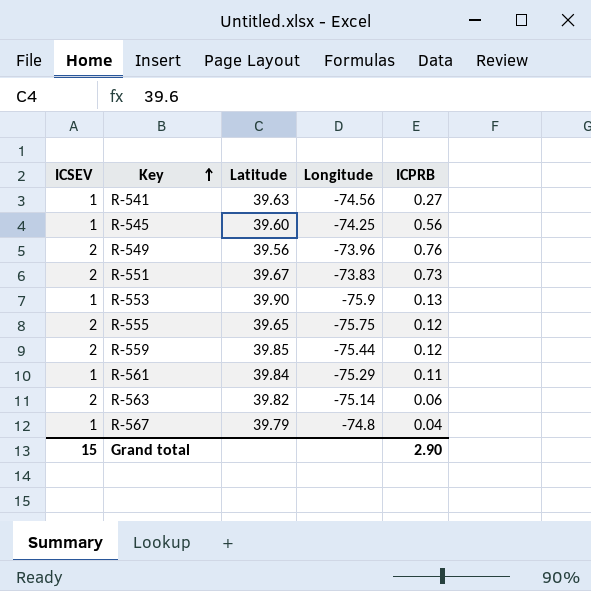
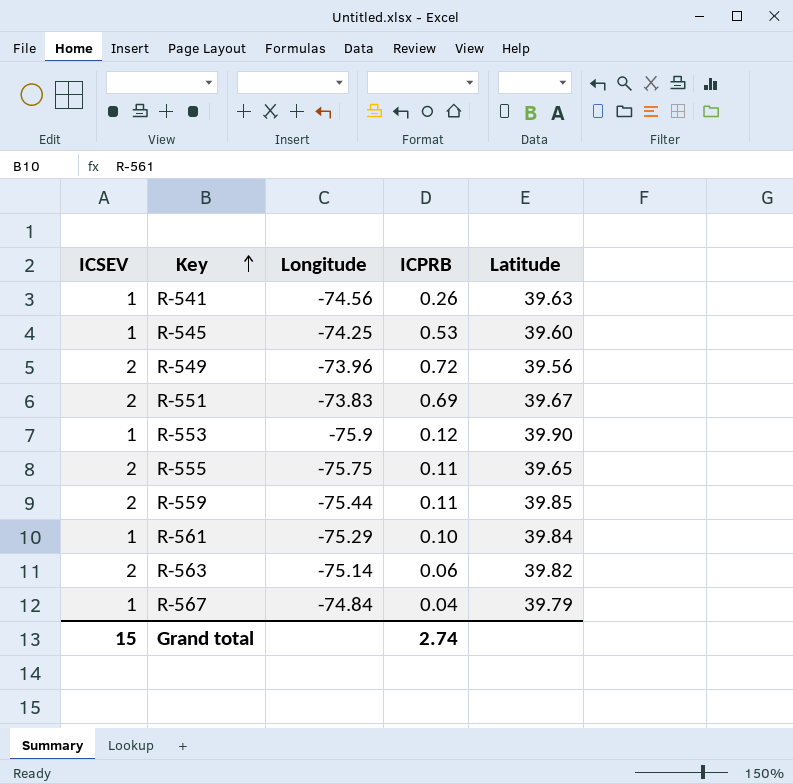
column Latitude | position: 3 -> 5
R-541 | ICPRB: 0.27 -> 0.26
R-545 | ICPRB: 0.56 -> 0.53
R-549 | ICPRB: 0.76 -> 0.72
R-551 | ICPRB: 0.73 -> 0.69
R-553 | ICPRB: 0.13 -> 0.12
R-555 | ICPRB: 0.12 -> 0.11
R-559 | ICPRB: 0.12 -> 0.11
R-561 | ICPRB: 0.11 -> 0.10
R-567 | Longitude: -74.8 -> -74.84
Grand total | ICPRB: 2.90 -> 2.74

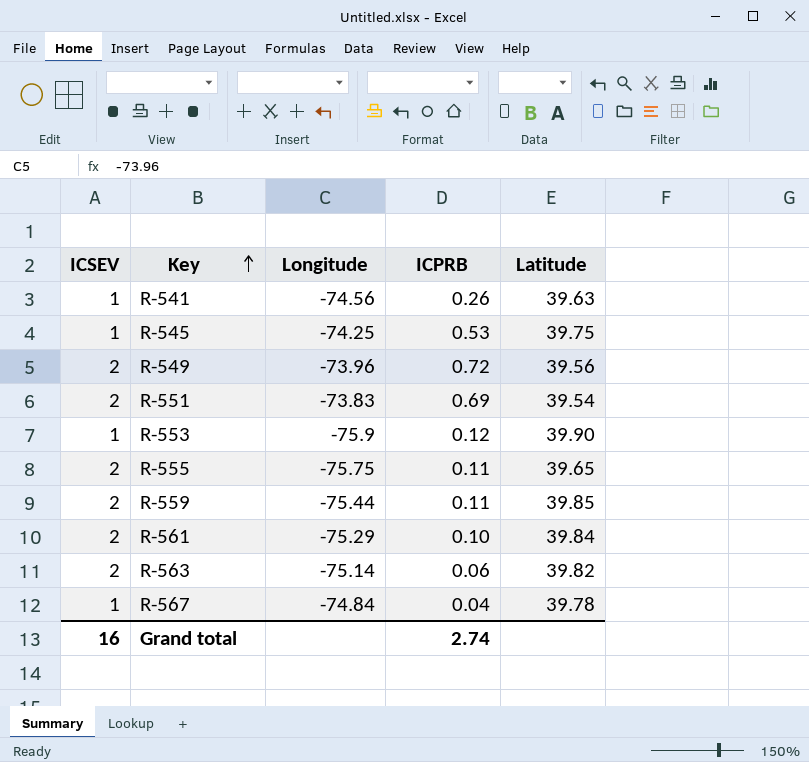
R-545 | Latitude: 39.60 -> 39.75
R-551 | Latitude: 39.67 -> 39.54
R-561 | ICSEV: 1 -> 2
R-567 | Latitude: 39.79 -> 39.78
Grand total | ICSEV: 15 -> 16

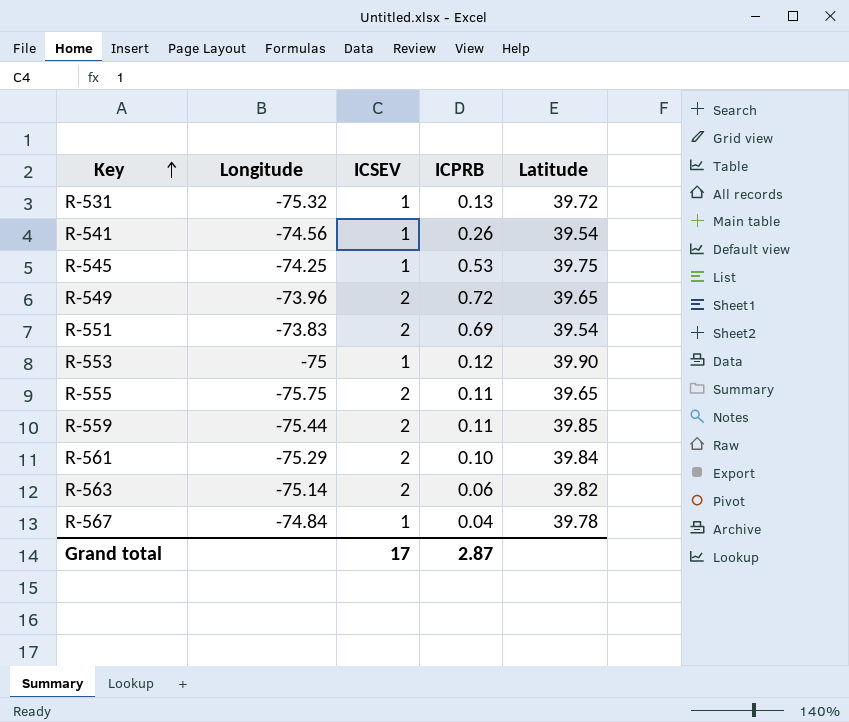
column ICSEV | position: 1 -> 3
row R-531: none -> -75.32 | 1 | 0.13 | 39.72
R-541 | Latitude: 39.63 -> 39.54
R-549 | Latitude: 39.56 -> 39.65
R-553 | Longitude: -75.9 -> -75
Grand total | ICSEV: 16 -> 17
Grand total | ICPRB: 2.74 -> 2.87

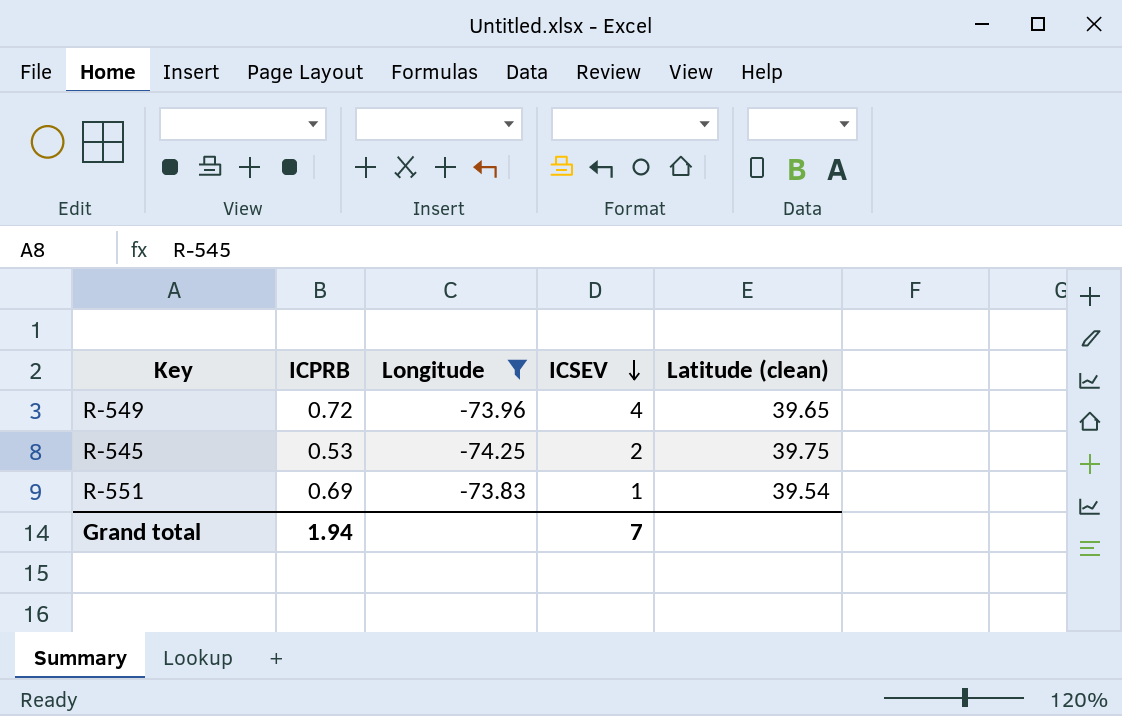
filter: none -> Longitude >= -74.25
row order: Key ascending -> ICSEV descending
column ICPRB | position: 4 -> 2
column name: Latitude -> Latitude (clean)
R-549 | ICSEV: 2 -> 4
R-545 | ICSEV: 1 -> 2
R-551 | ICSEV: 2 -> 1
Grand total | ICPRB: 2.87 -> 1.94
Grand total | ICSEV: 17 -> 7

